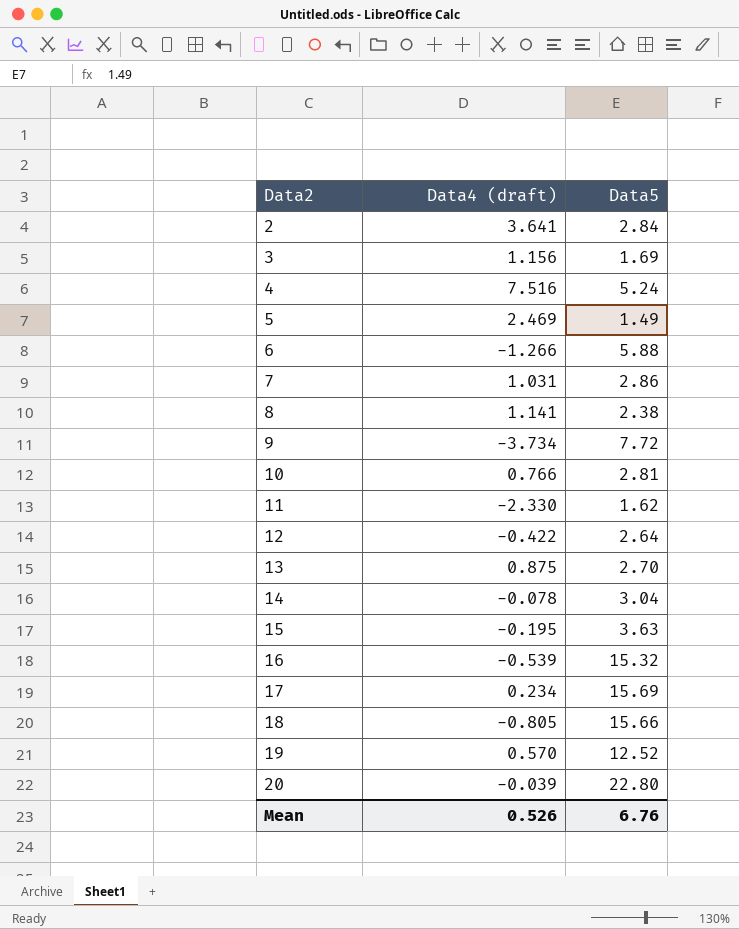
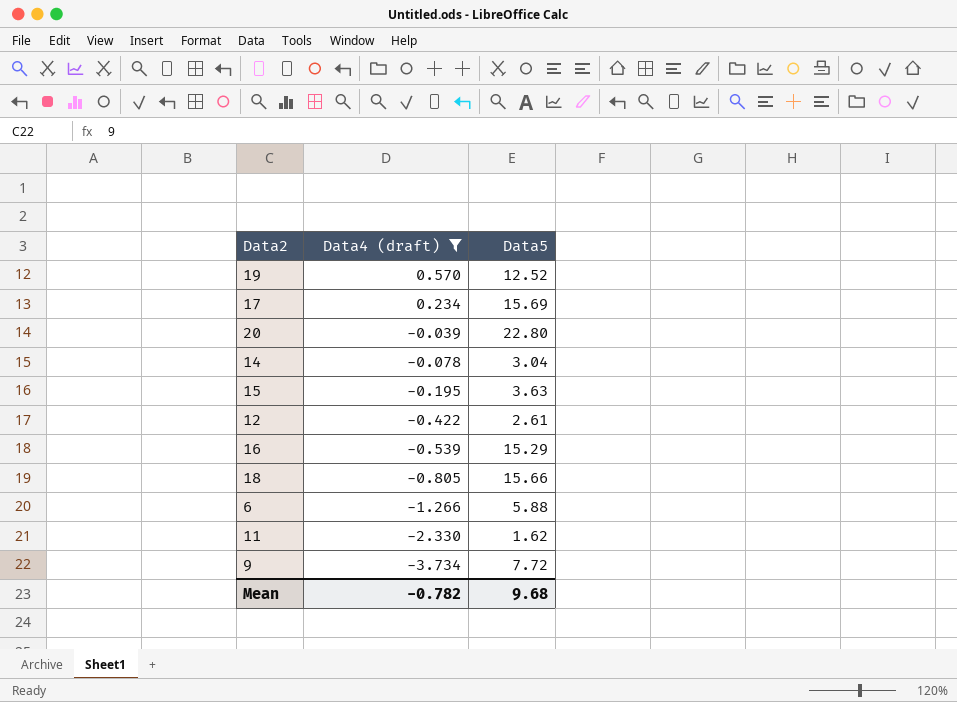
filter: none -> Data4 (draft) <= 0.570
row order: Data2 ascending -> Data4 (draft) descending
12 | Data5: 2.64 -> 2.61
16 | Data5: 15.32 -> 15.29
Mean | Data4 (draft): 0.526 -> -0.782
Mean | Data5: 6.76 -> 9.68

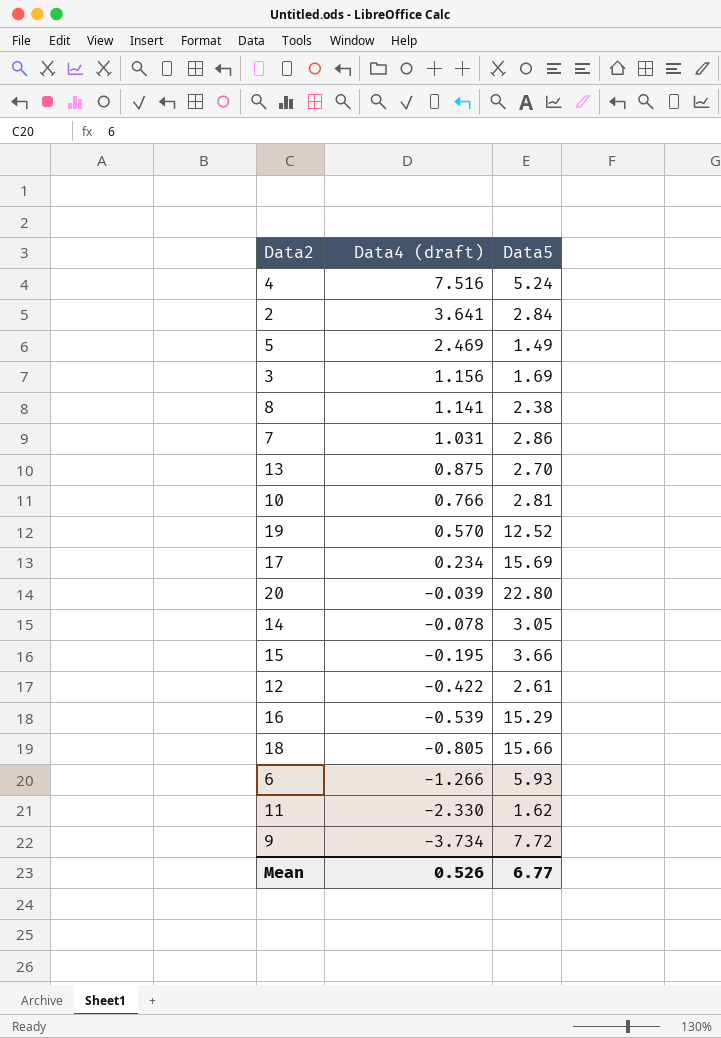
filter: Data4 (draft) <= 0.570 -> none
14 | Data5: 3.04 -> 3.05
15 | Data5: 3.63 -> 3.66
6 | Data5: 5.88 -> 5.93
Mean | Data4 (draft): -0.782 -> 0.526
Mean | Data5: 9.68 -> 6.77

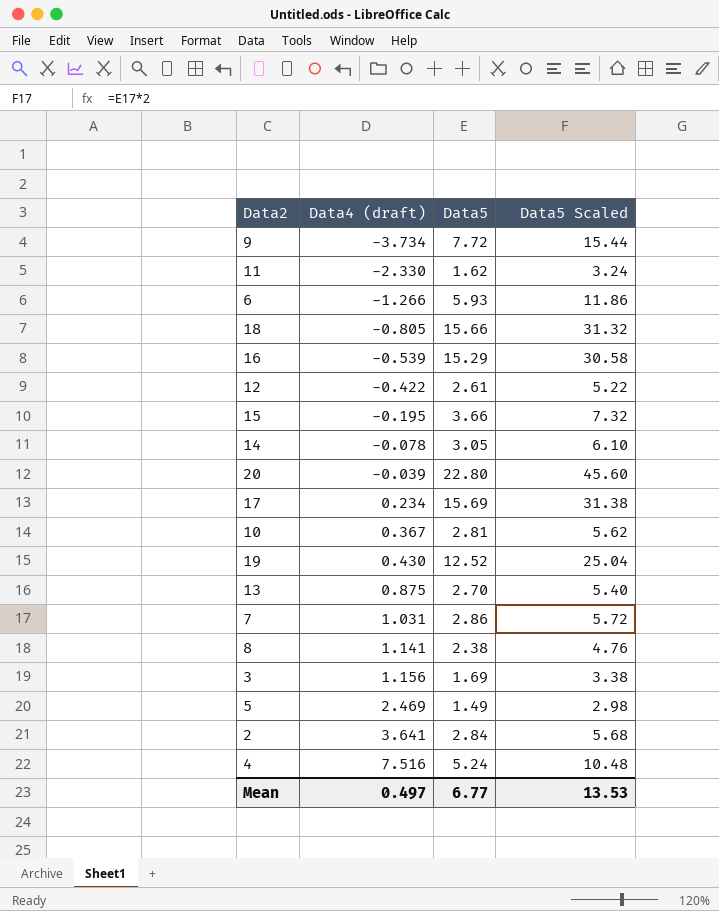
row order: Data4 (draft) descending -> Data4 (draft) ascending
column Data5 Scaled | formula: none -> [Data5] * 2
10 | Data4 (draft): 0.766 -> 0.367
19 | Data4 (draft): 0.570 -> 0.430
Mean | Data4 (draft): 0.526 -> 0.497

